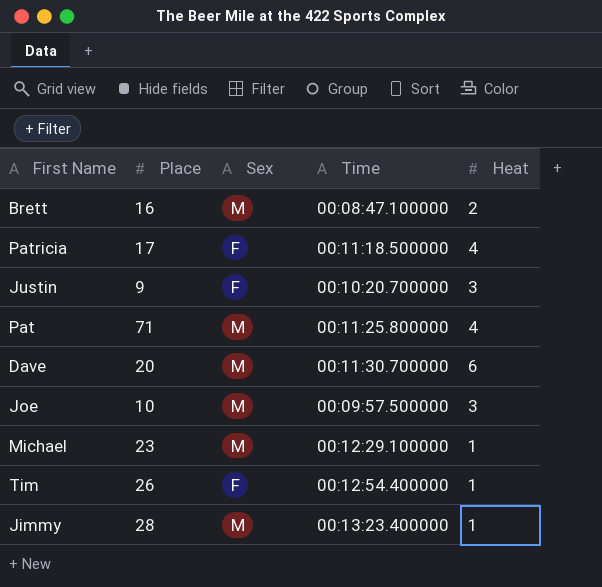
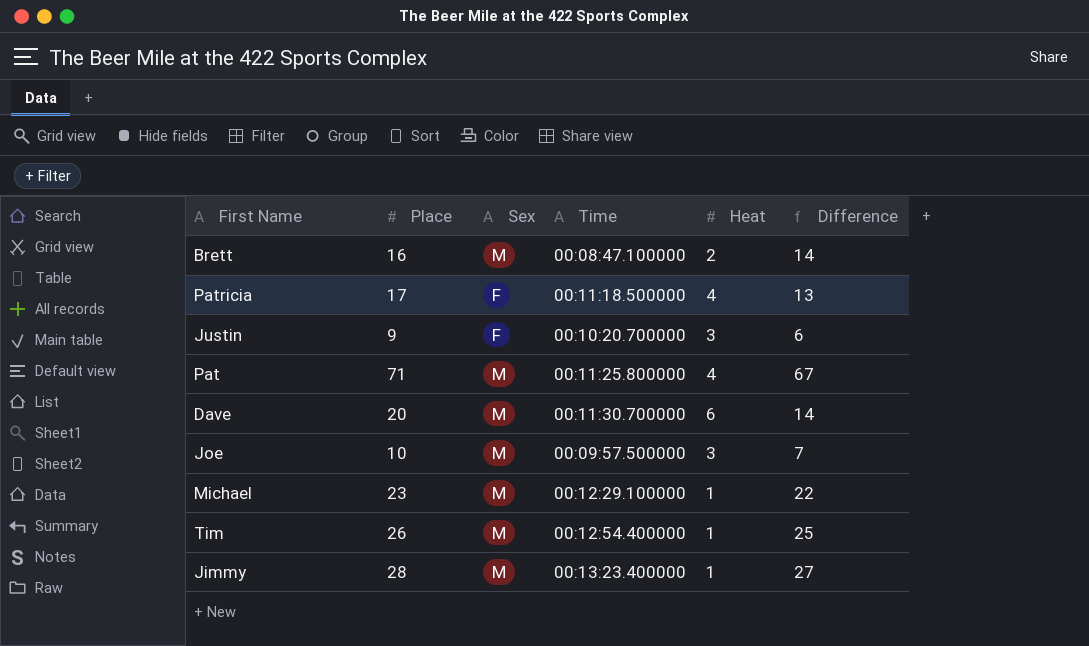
column Difference | formula: none -> [Place] - [Heat]
Tim | Sex: F -> M

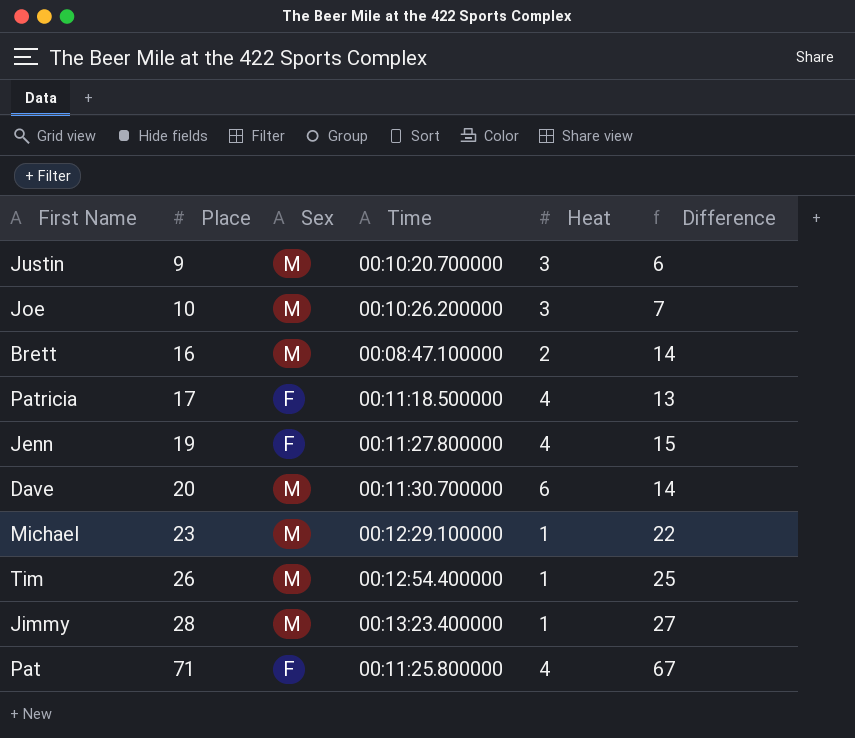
row order: none -> Place ascending
Justin | Sex: F -> M
Joe | Time: 00:09:57.500000 -> 00:10:26.200000
row Jenn: none -> 19 | F | 00:11:27.800000 | 4 | 15
Pat | Sex: M -> F

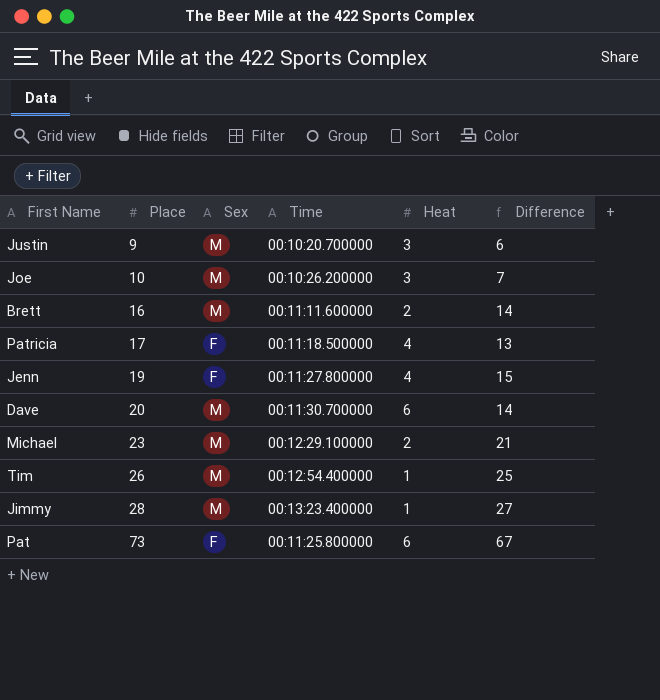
Brett | Time: 00:08:47.100000 -> 00:11:11.600000
Michael | Heat: 1 -> 2
Michael | Difference: 22 -> 21
Pat | Place: 71 -> 73
Pat | Heat: 4 -> 6

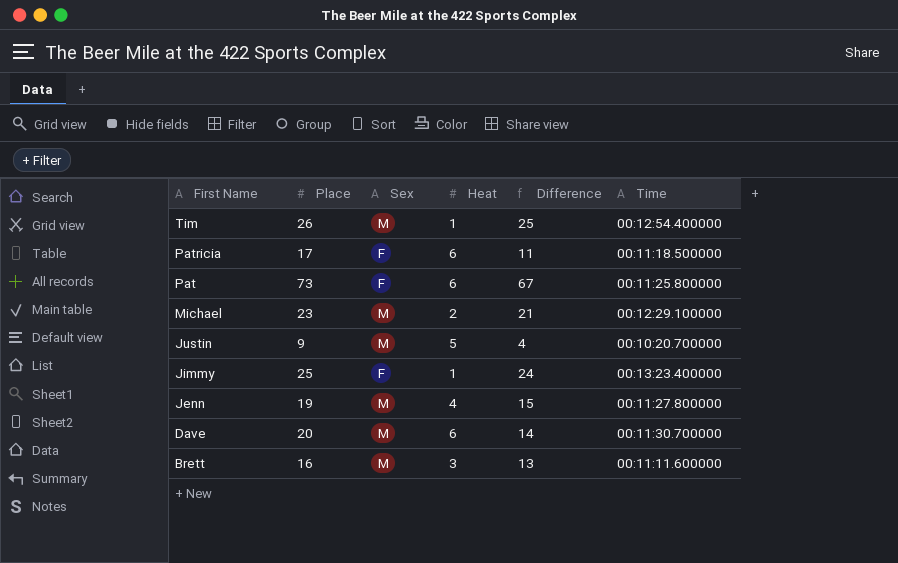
row order: Place ascending -> First Name descending
column Time | position: 4 -> 6
row Joe: 10 | M | 00:10:26.200000 | 3 | 7 -> none
Patricia | Heat: 4 -> 6
Patricia | Difference: 13 -> 11
Justin | Heat: 3 -> 5
Justin | Difference: 6 -> 4
Jimmy | Place: 28 -> 25
Jimmy | Sex: M -> F
Jimmy | Difference: 27 -> 24
Jenn | Sex: F -> M
Brett | Heat: 2 -> 3
Brett | Difference: 14 -> 13

